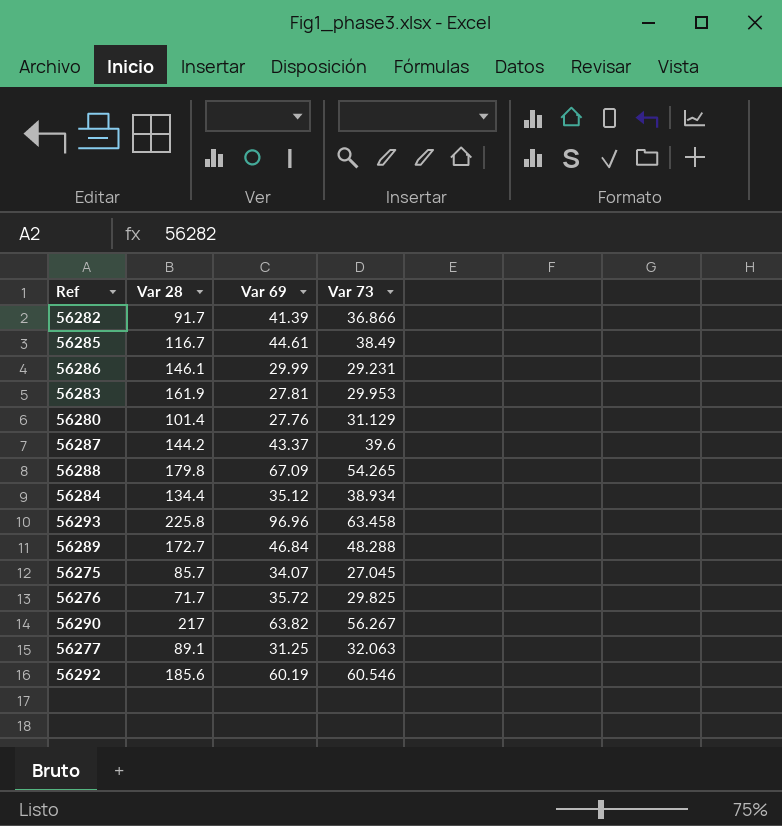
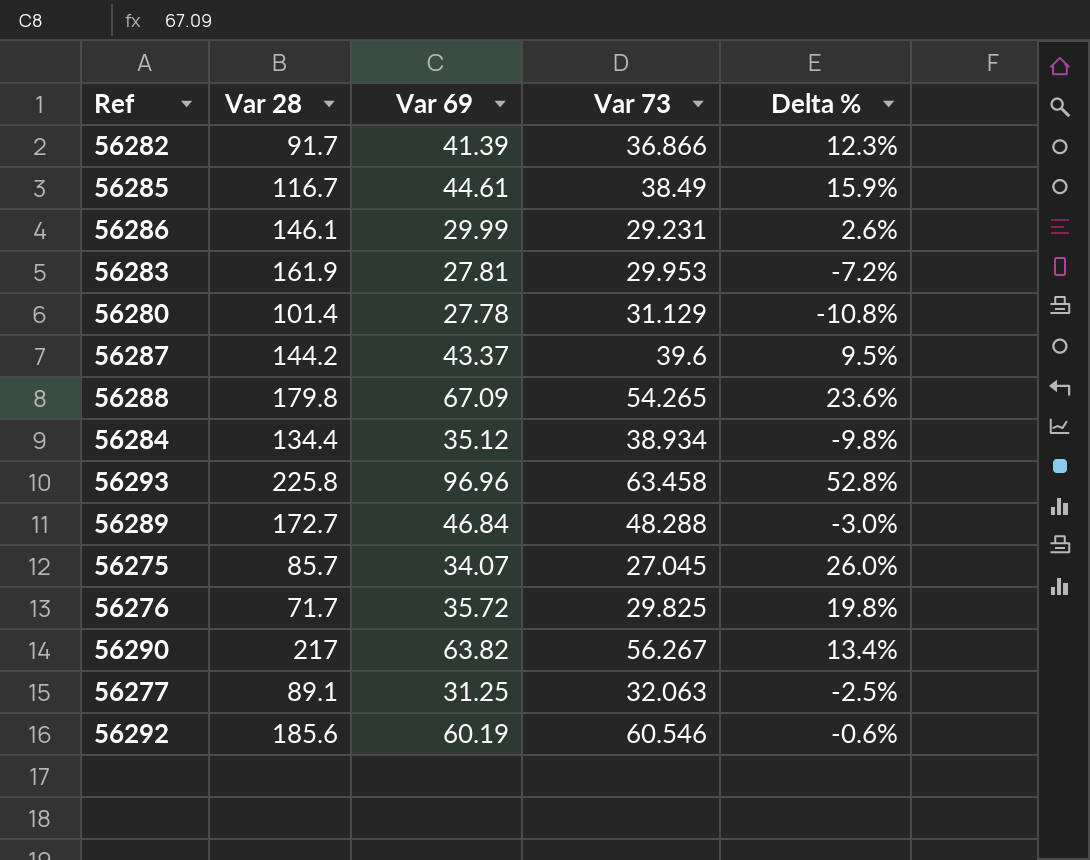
column Delta % | formula: none -> ([Var 69] - [Var 73]) / [Var 73]
56280 | Var 69: 27.76 -> 27.78

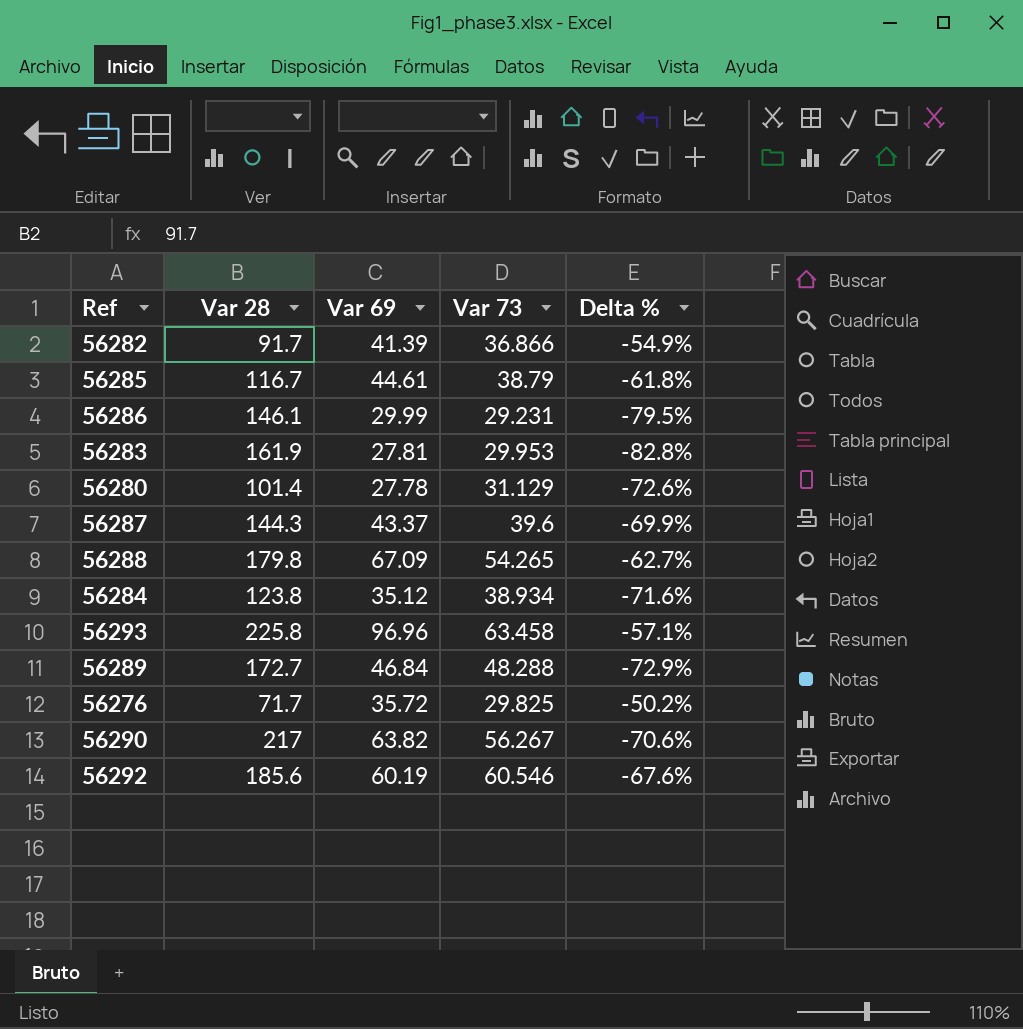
column Delta % | formula: ([Var 69] - [Var 73]) / [Var 73] -> ([Var 69] - [Var 28]) / [Var 28]
row 56275: 85.7 | 34.07 | 27.045 | 26.0% -> none
row 56277: 89.1 | 31.25 | 32.063 | -2.5% -> none
56285 | Var 73: 38.49 -> 38.79
56287 | Var 28: 144.2 -> 144.3
56284 | Var 28: 134.4 -> 123.8

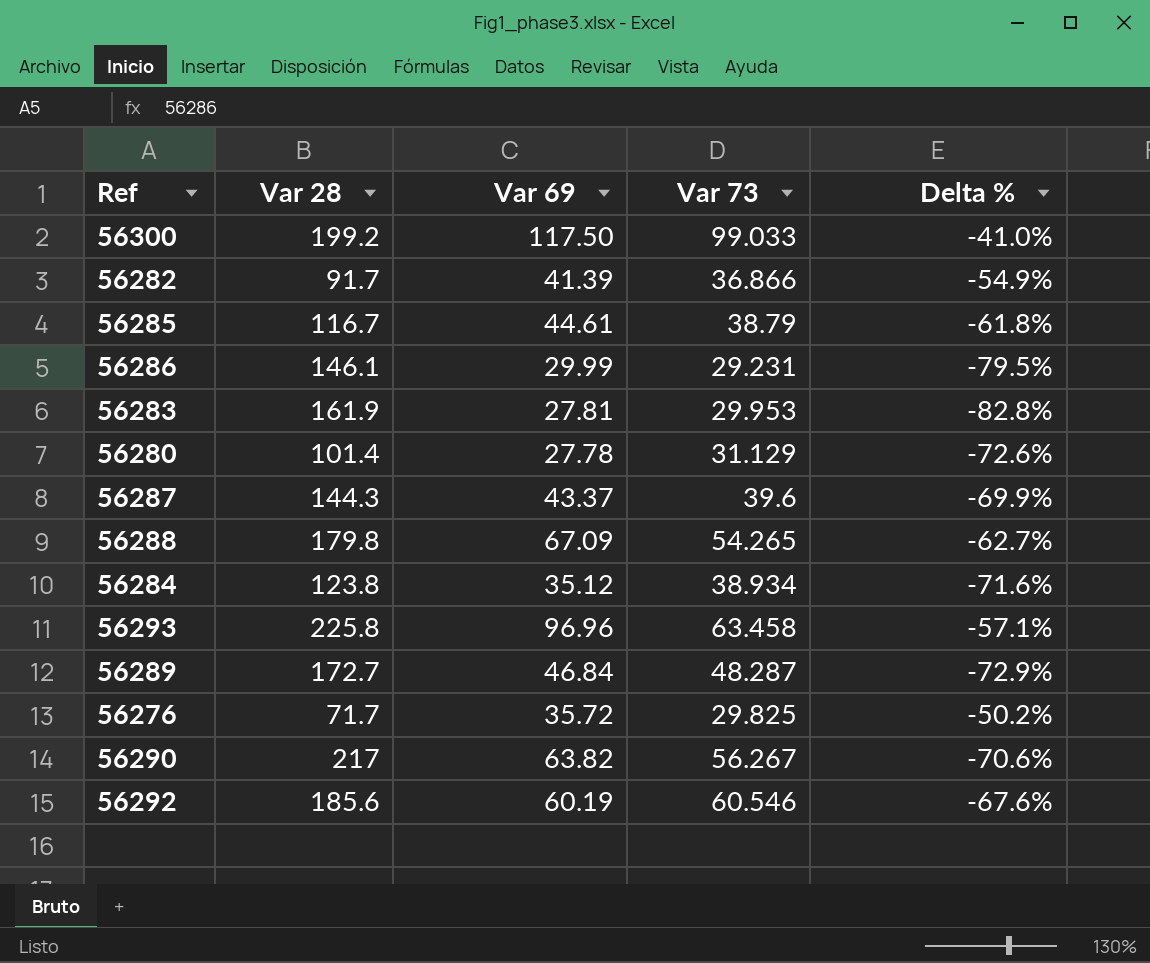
row 56300: none -> 199.2 | 117.50 | 99.033 | -41.0%
56289 | Var 73: 48.288 -> 48.287

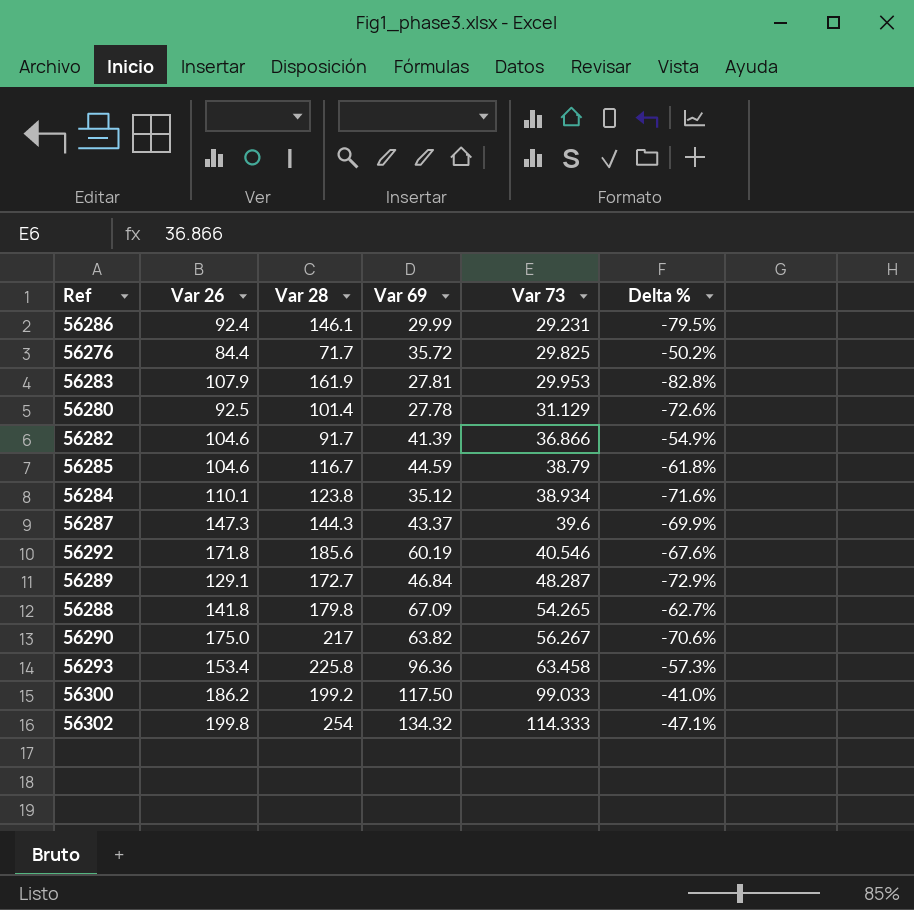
row order: none -> Var 73 ascending
column Var 26 | position: none -> 2
56285 | Var 69: 44.61 -> 44.59
56292 | Var 73: 60.546 -> 40.546
56293 | Var 69: 96.96 -> 96.36
56293 | Delta %: -57.1% -> -57.3%
row 56302: none -> 199.8 | 254 | 134.32 | 114.333 | -47.1%

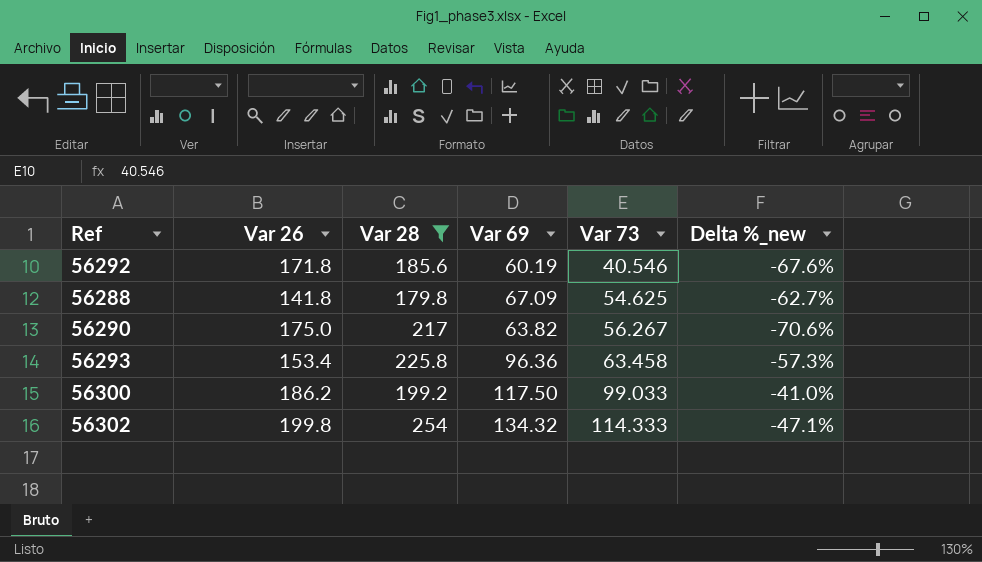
filter: none -> Var 28 >= 179.8
column name: Delta % -> Delta %_new
56288 | Var 73: 54.265 -> 54.625

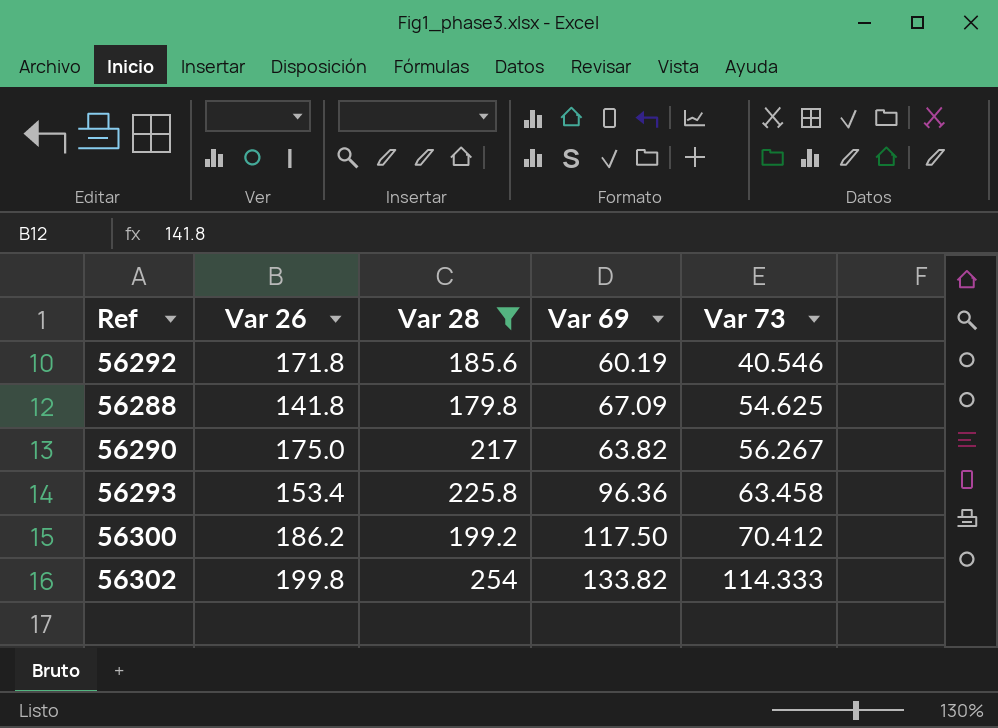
column Delta %_new | formula: ([Var 69] - [Var 28]) / [Var 28] -> none
56300 | Var 73: 99.033 -> 70.412
56302 | Var 69: 134.32 -> 133.82

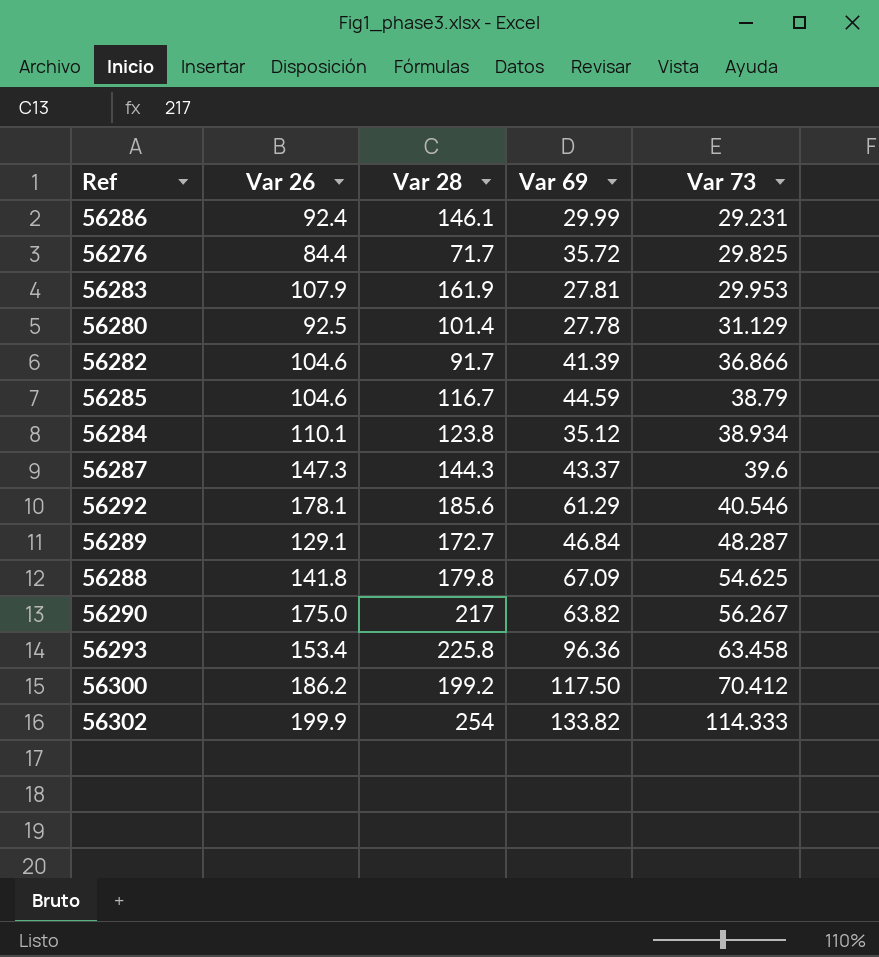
filter: Var 28 >= 179.8 -> none
56292 | Var 26: 171.8 -> 178.1
56292 | Var 69: 60.19 -> 61.29
56302 | Var 26: 199.8 -> 199.9

